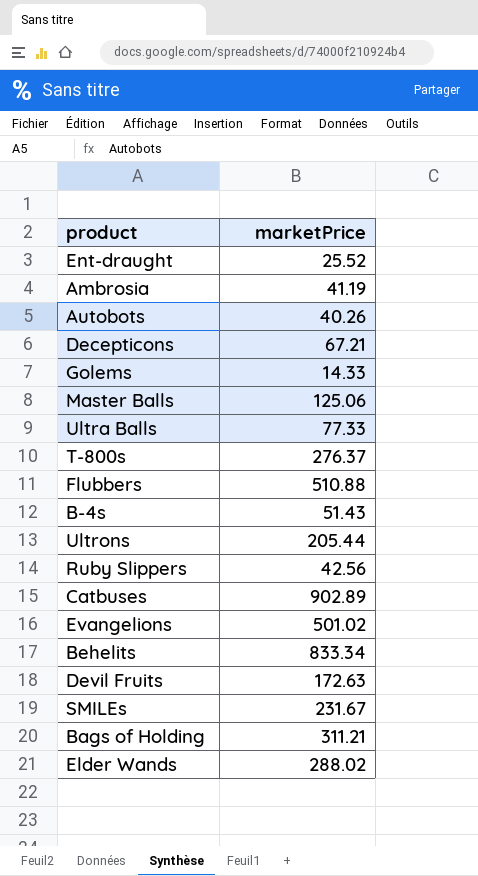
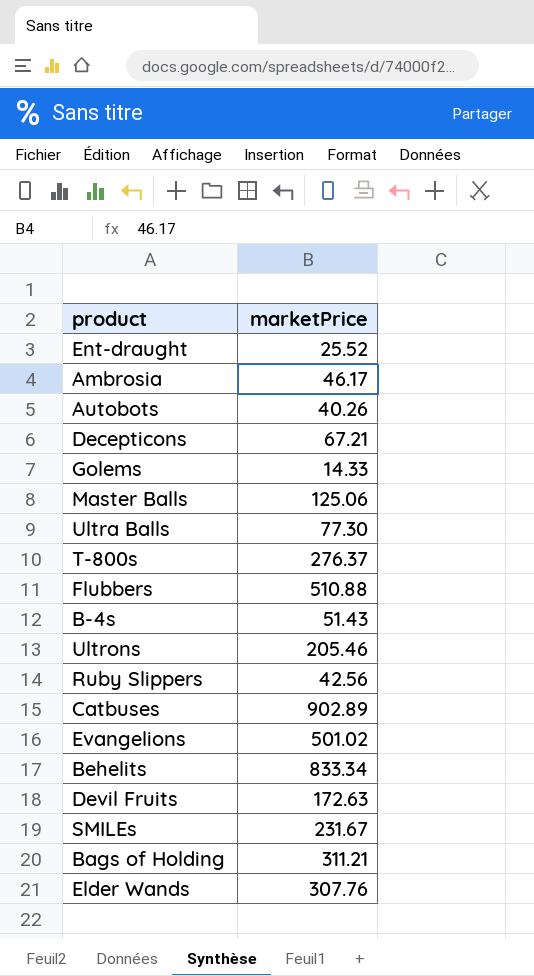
Ambrosia | marketPrice: 41.19 -> 46.17
Ultra Balls | marketPrice: 77.33 -> 77.30
Ultrons | marketPrice: 205.44 -> 205.46
Elder Wands | marketPrice: 288.02 -> 307.76

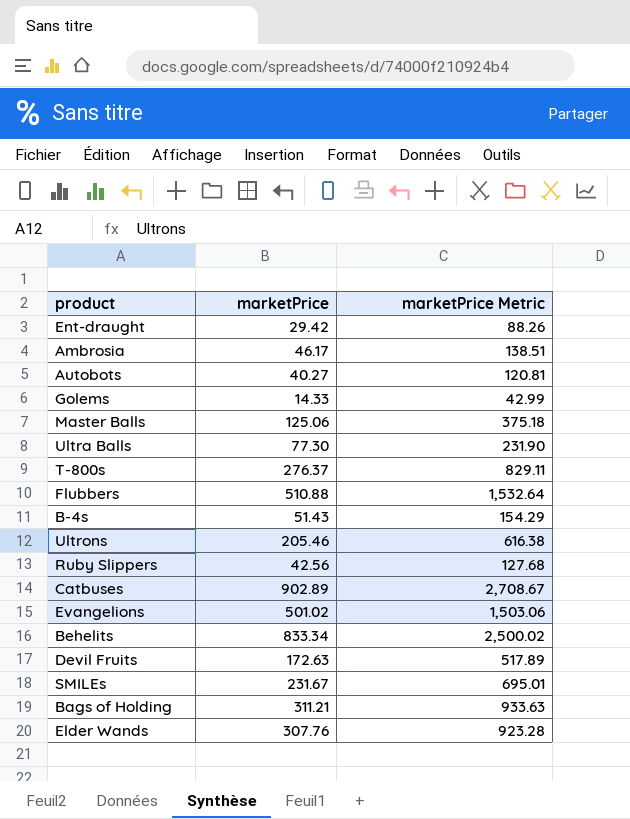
column marketPrice Metric | formula: none -> [marketPrice] * 3
row Decepticons: 67.21 -> none
Ent-draught | marketPrice: 25.52 -> 29.42
Autobots | marketPrice: 40.26 -> 40.27

